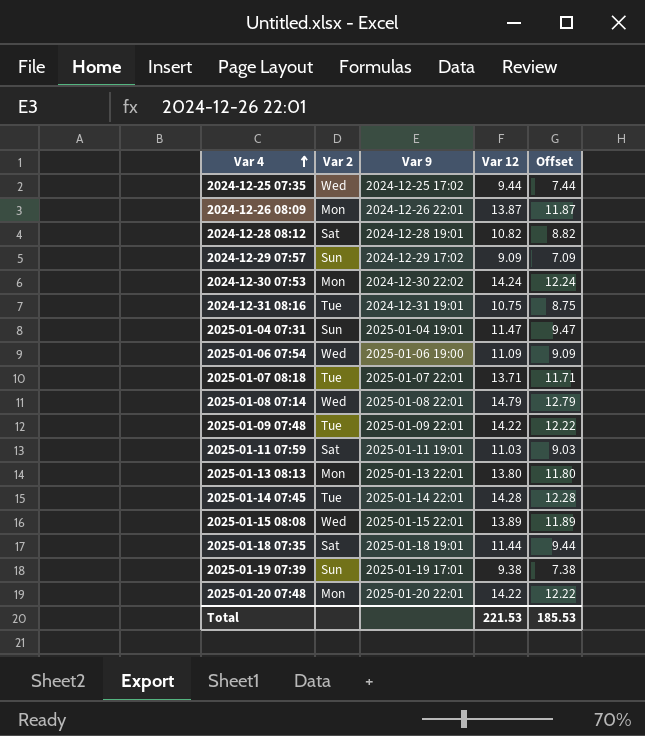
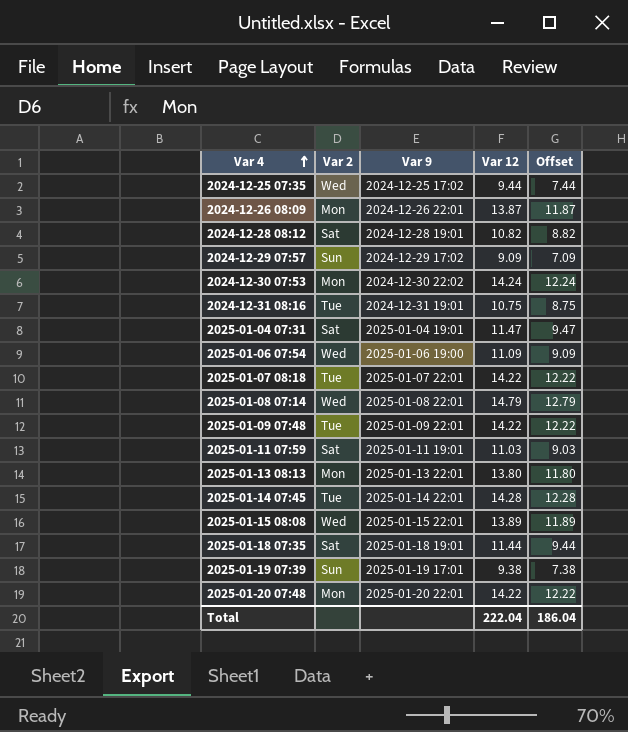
2025-01-04 07:31 | Var 2: Sun -> Sat
2025-01-07 08:18 | Var 12: 13.71 -> 14.22
2025-01-07 08:18 | Offset: 11.71 -> 12.22
Total | Var 12: 221.53 -> 222.04
Total | Offset: 185.53 -> 186.04

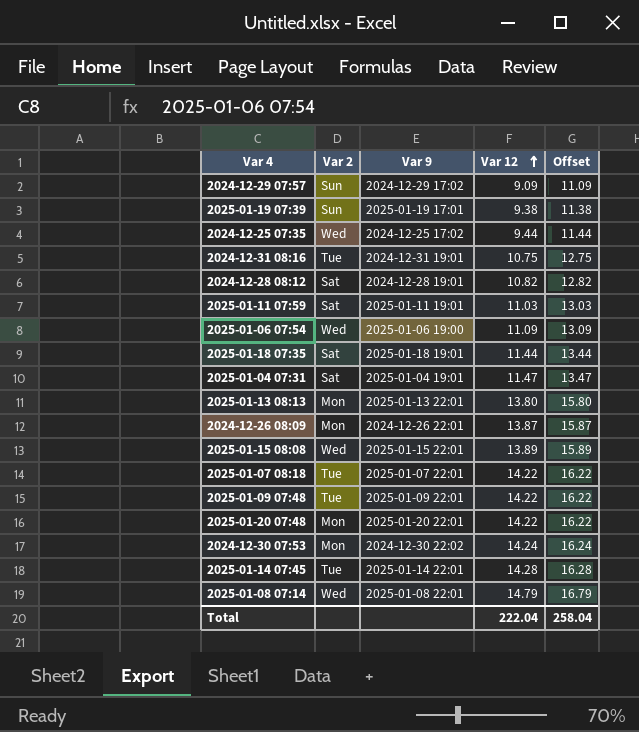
row order: Var 4 ascending -> Var 12 ascending
column Offset | formula: [Var 12] - 2 -> [Var 12] + 2
Total | Offset: 186.04 -> 258.04

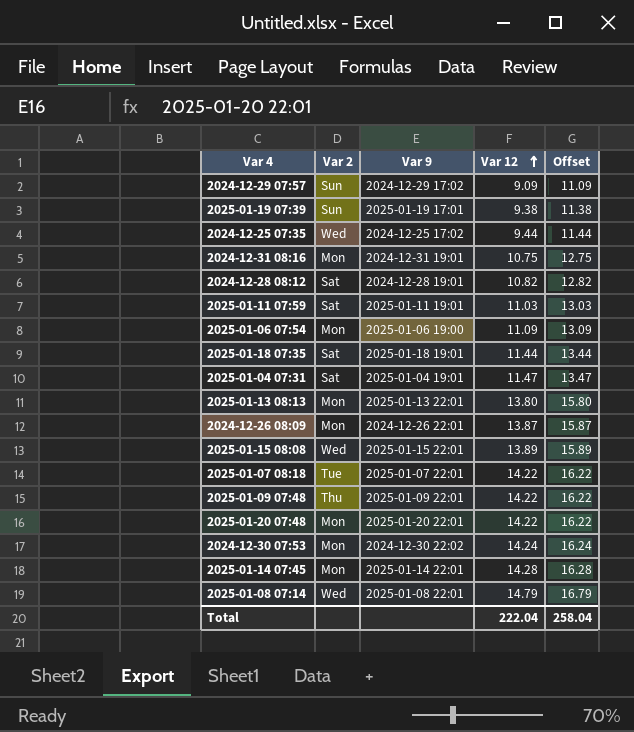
2024-12-31 08:16 | Var 2: Tue -> Mon
2025-01-06 07:54 | Var 2: Wed -> Mon
2025-01-09 07:48 | Var 2: Tue -> Thu
2025-01-14 07:45 | Var 2: Tue -> Mon

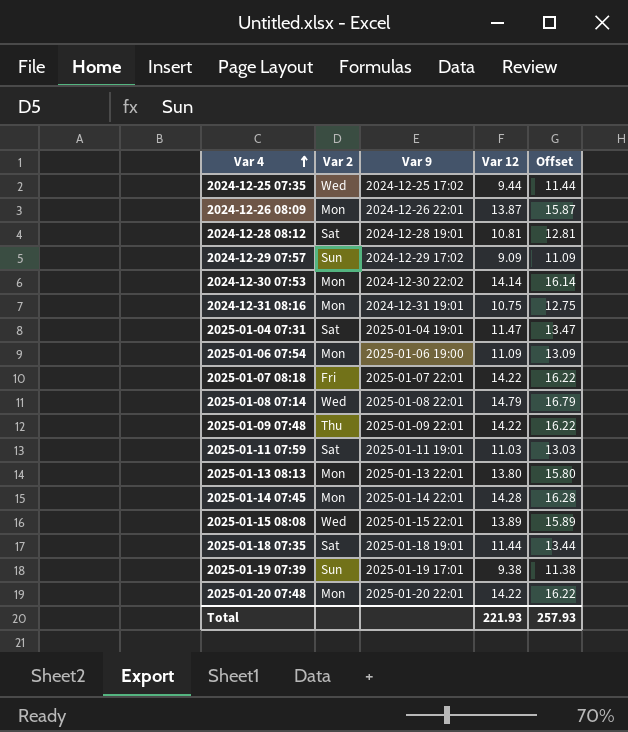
row order: Var 12 ascending -> Var 4 ascending
2024-12-28 08:12 | Var 12: 10.82 -> 10.81
2024-12-28 08:12 | Offset: 12.82 -> 12.81
2024-12-30 07:53 | Var 12: 14.24 -> 14.14
2024-12-30 07:53 | Offset: 16.24 -> 16.14
2025-01-07 08:18 | Var 2: Tue -> Fri
Total | Var 12: 222.04 -> 221.93
Total | Offset: 258.04 -> 257.93

